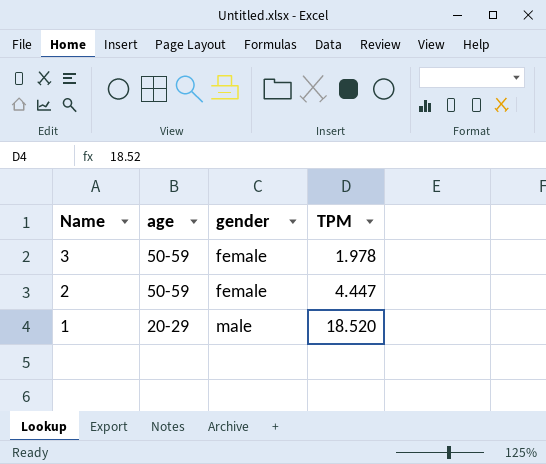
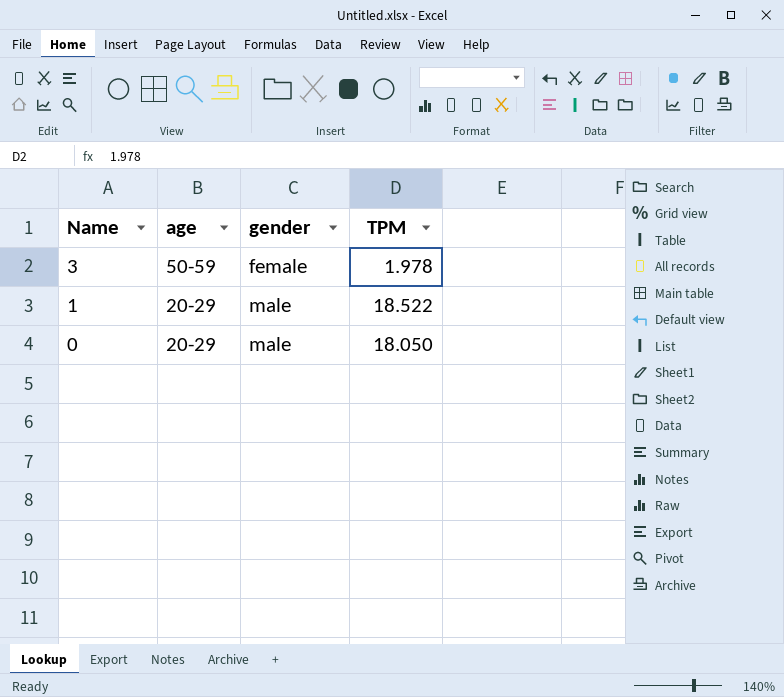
row 2: 50-59 | female | 4.447 -> none
1 | TPM: 18.520 -> 18.522
row 0: none -> 20-29 | male | 18.050

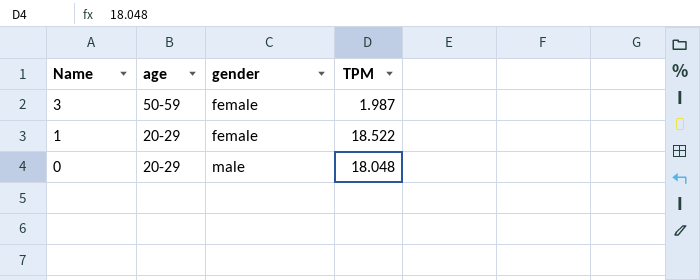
3 | TPM: 1.978 -> 1.987
1 | gender: male -> female
0 | TPM: 18.050 -> 18.048

